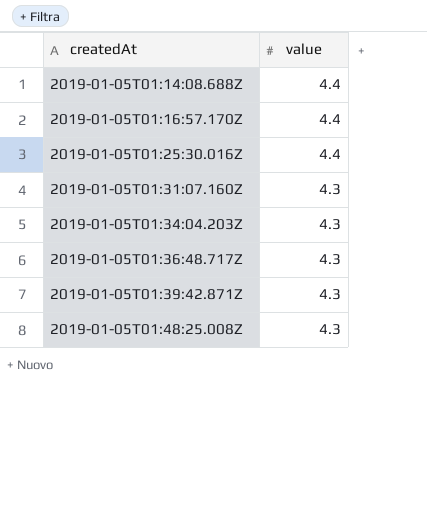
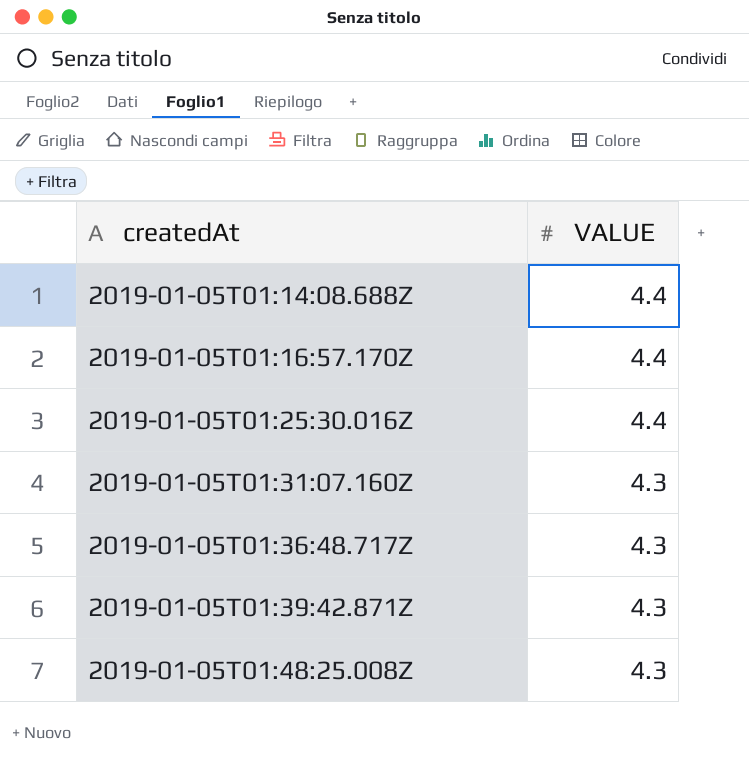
column name: value -> VALUE
row 2019-01-05T01:34:04.203Z: 4.3 -> none

